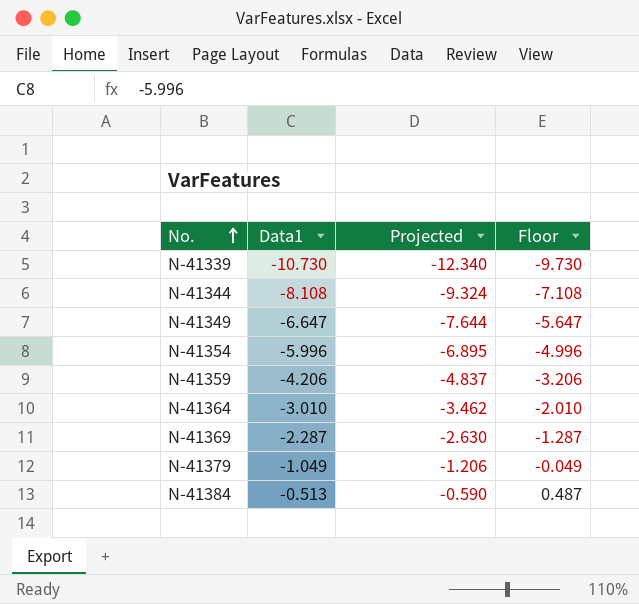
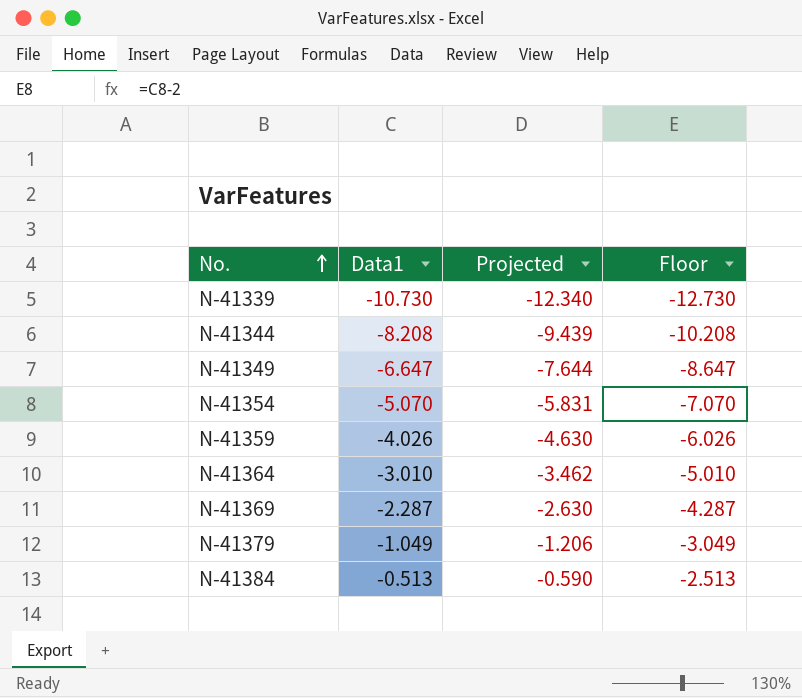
column Floor | formula: [Data1] + 1 -> [Data1] - 2
N-41344 | Data1: -8.108 -> -8.208
N-41344 | Projected: -9.324 -> -9.439
N-41354 | Data1: -5.996 -> -5.070
N-41354 | Projected: -6.895 -> -5.831
N-41359 | Data1: -4.206 -> -4.026
N-41359 | Projected: -4.837 -> -4.630

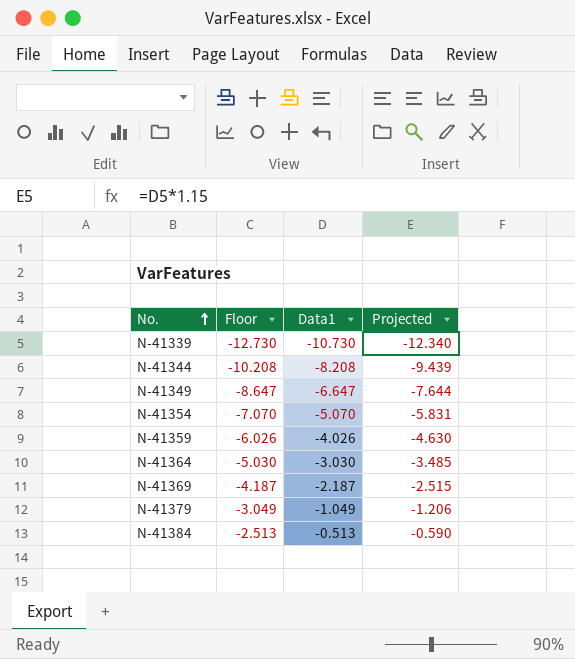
column Floor | position: 4 -> 2
N-41364 | Floor: -5.010 -> -5.030
N-41364 | Data1: -3.010 -> -3.030
N-41364 | Projected: -3.462 -> -3.485
N-41369 | Floor: -4.287 -> -4.187
N-41369 | Data1: -2.287 -> -2.187
N-41369 | Projected: -2.630 -> -2.515

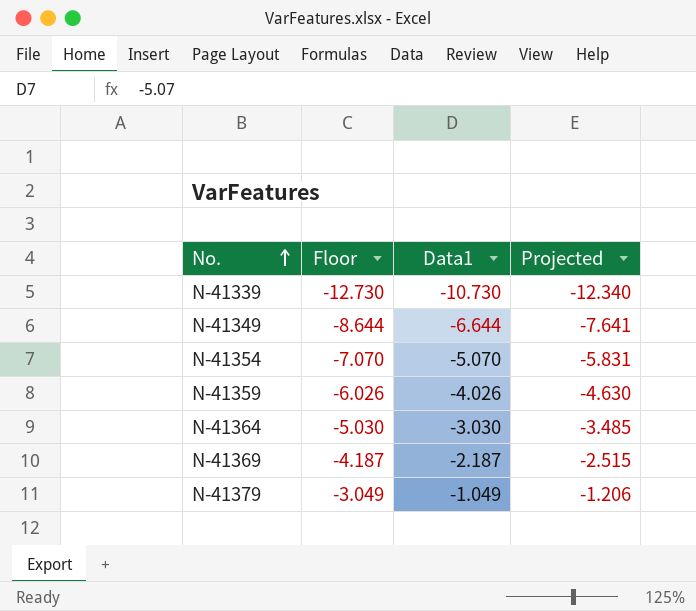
row N-41344: -10.208 | -8.208 | -9.439 -> none
row N-41384: -2.513 | -0.513 | -0.590 -> none
N-41349 | Floor: -8.647 -> -8.644
N-41349 | Data1: -6.647 -> -6.644
N-41349 | Projected: -7.644 -> -7.641

